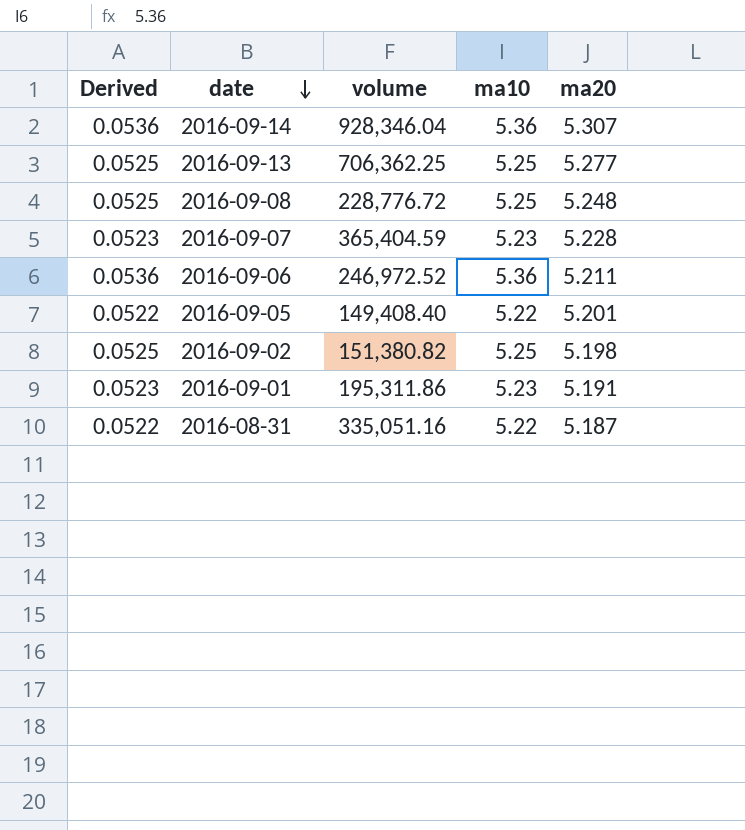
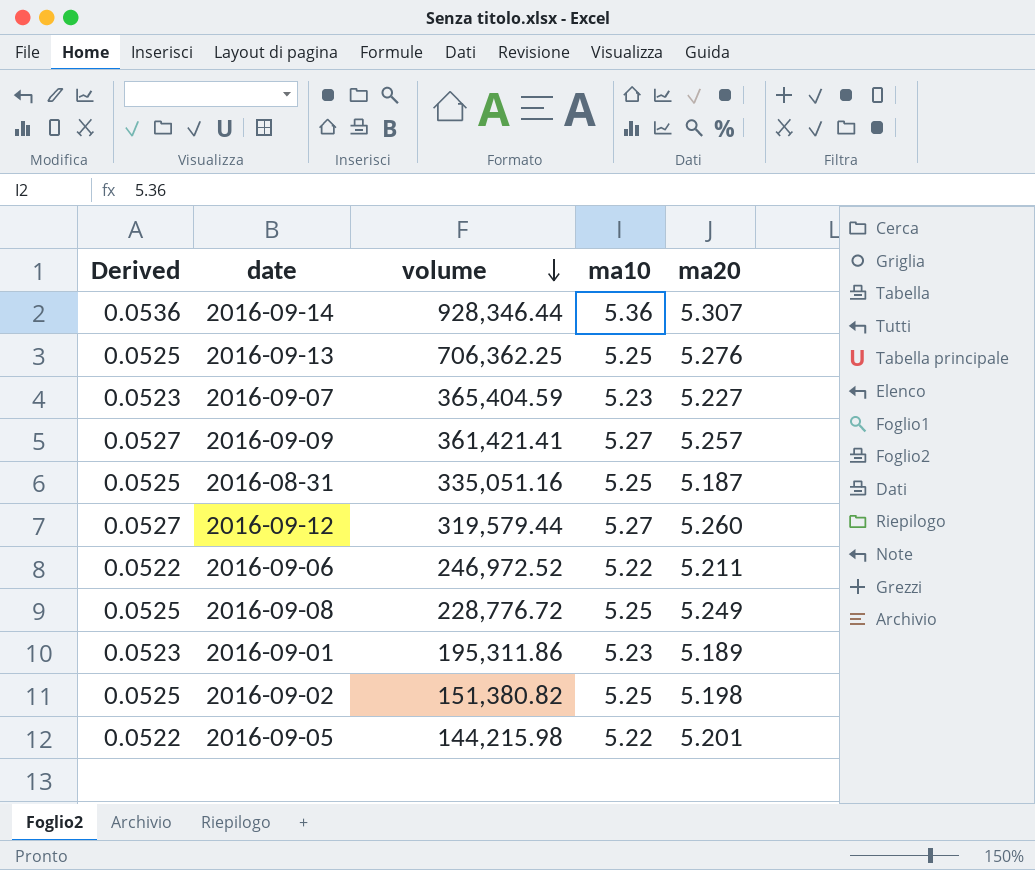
row order: date descending -> volume descending
2016-09-14 | volume: 928,346.04 -> 928,346.44
2016-09-13 | ma20: 5.277 -> 5.276
2016-09-07 | ma20: 5.228 -> 5.227
row 2016-09-09: none -> 0.0527 | 361,421.41 | 5.27 | 5.257
2016-08-31 | Derived: 0.0522 -> 0.0525
2016-08-31 | ma10: 5.22 -> 5.25
row 2016-09-12: none -> 0.0527 | 319,579.44 | 5.27 | 5.260
2016-09-06 | Derived: 0.0536 -> 0.0522
2016-09-06 | ma10: 5.36 -> 5.22
2016-09-08 | ma20: 5.248 -> 5.249
2016-09-01 | ma20: 5.191 -> 5.189
2016-09-05 | volume: 149,408.40 -> 144,215.98

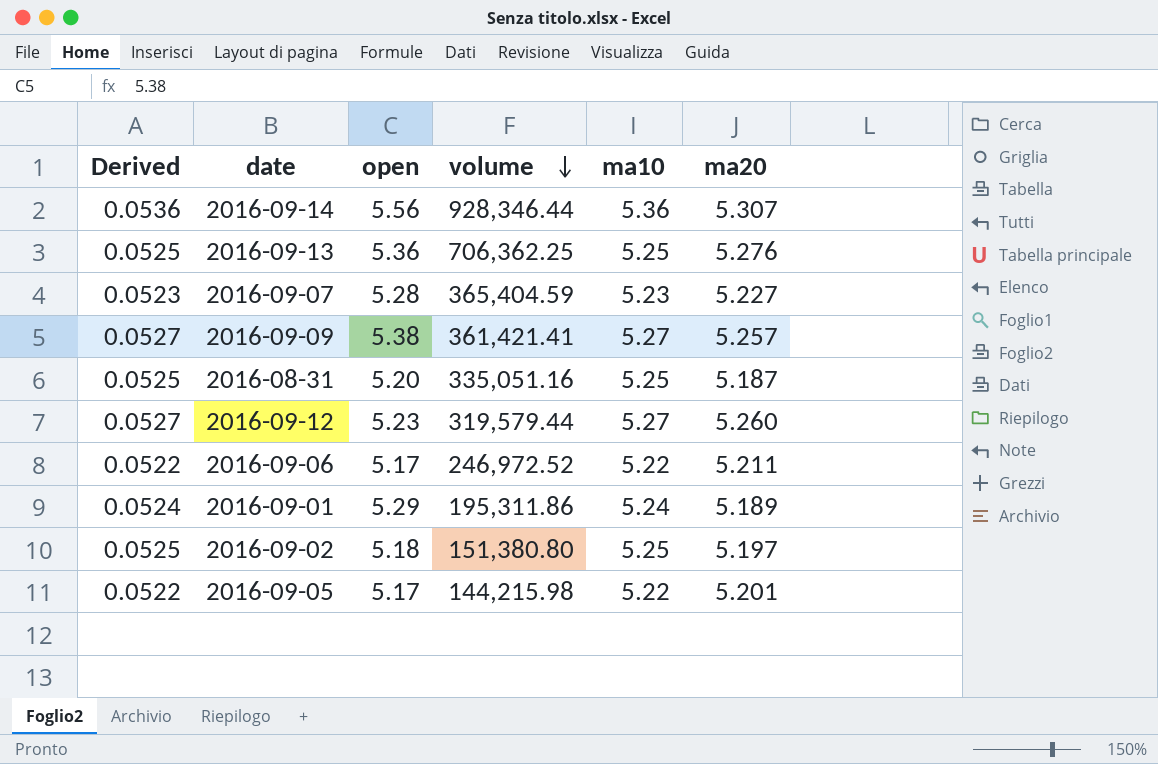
column open | position: none -> 3
row 2016-09-08: 0.0525 | 228,776.72 | 5.25 | 5.249 -> none
2016-09-01 | Derived: 0.0523 -> 0.0524
2016-09-01 | ma10: 5.23 -> 5.24
2016-09-02 | volume: 151,380.82 -> 151,380.80
2016-09-02 | ma20: 5.198 -> 5.197

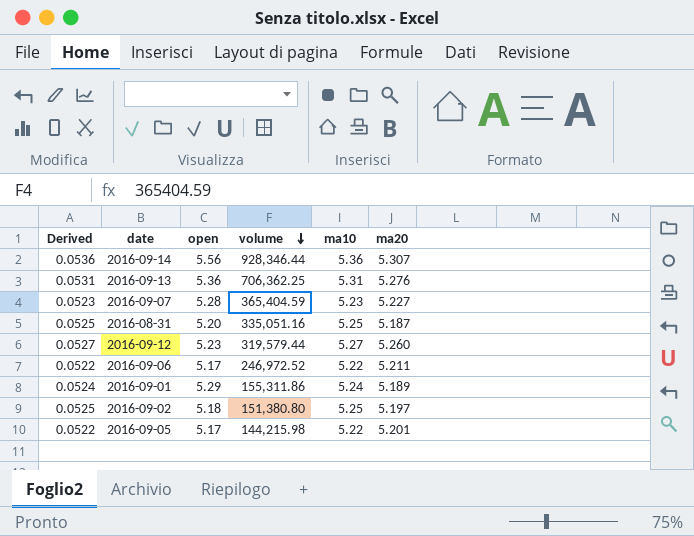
row 2016-09-09: 0.0527 | 5.38 | 361,421.41 | 5.27 | 5.257 -> none
2016-09-13 | Derived: 0.0525 -> 0.0531
2016-09-13 | ma10: 5.25 -> 5.31
2016-09-01 | volume: 195,311.86 -> 155,311.86

